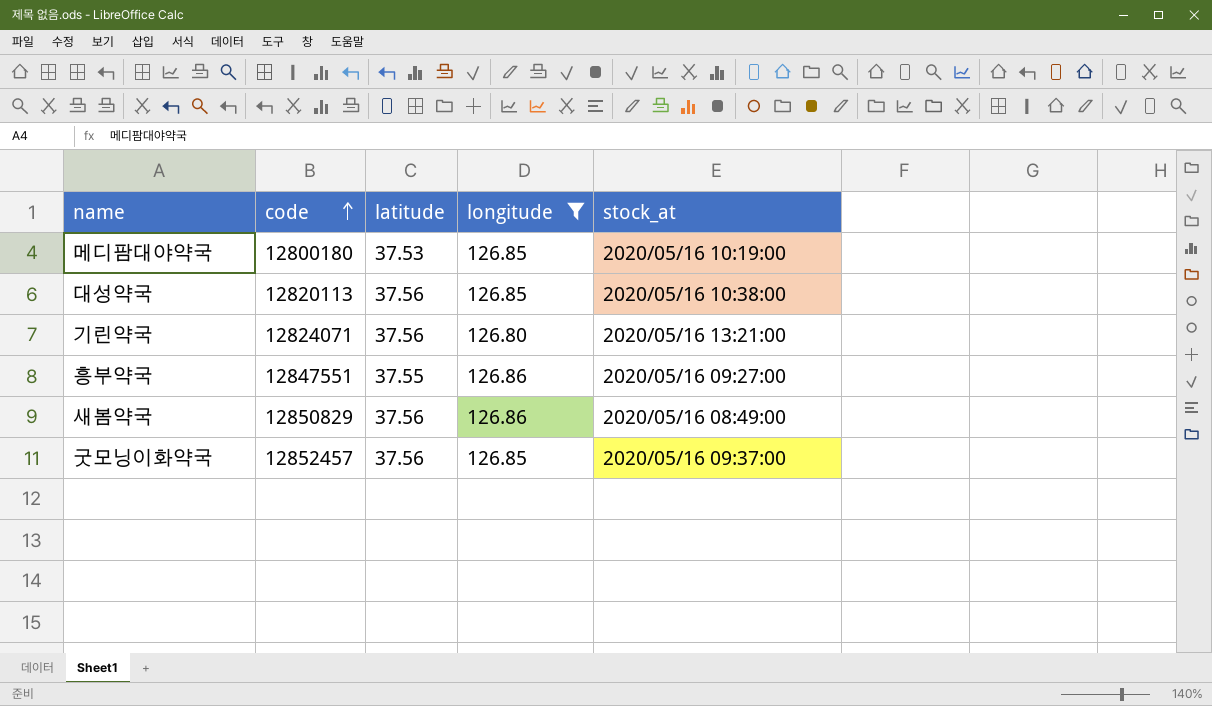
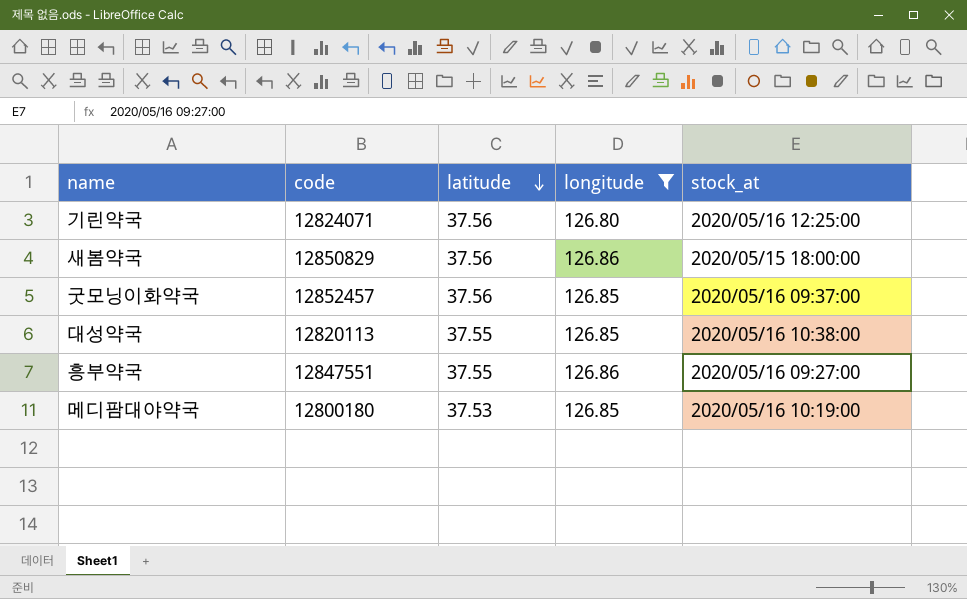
row order: code ascending -> latitude descending
기린약국 | stock_at: 2020/05/16 13:21:00 -> 2020/05/16 12:25:00
새봄약국 | stock_at: 2020/05/16 08:49:00 -> 2020/05/15 18:00:00
대성약국 | latitude: 37.56 -> 37.55

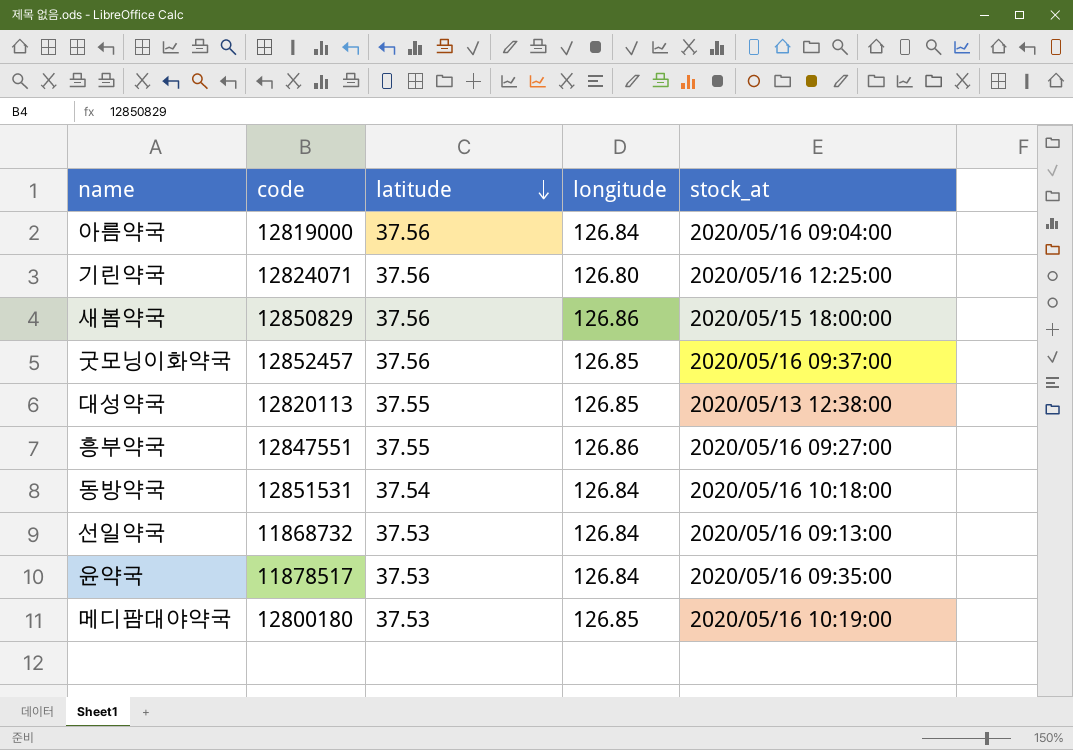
filter: longitude != 126.84 -> none
대성약국 | stock_at: 2020/05/16 10:38:00 -> 2020/05/13 12:38:00

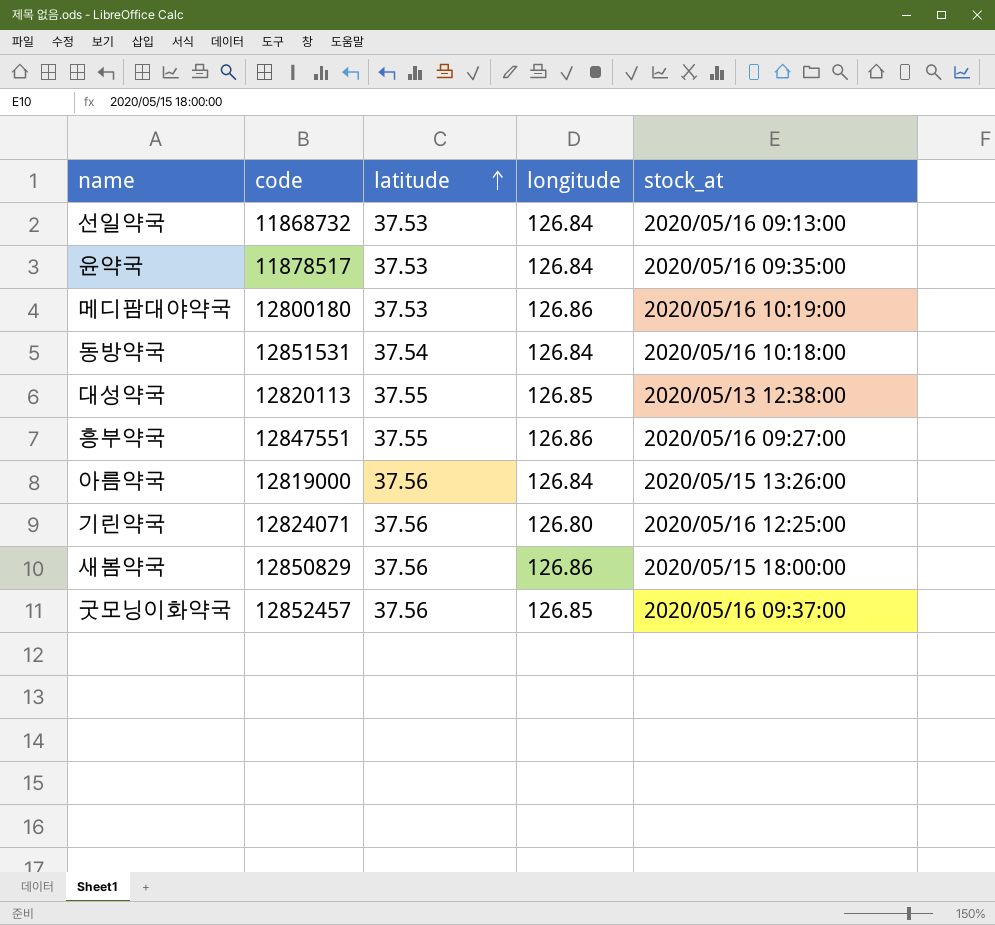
row order: latitude descending -> latitude ascending
메디팜대야약국 | longitude: 126.85 -> 126.86
아름약국 | stock_at: 2020/05/16 09:04:00 -> 2020/05/15 13:26:00

